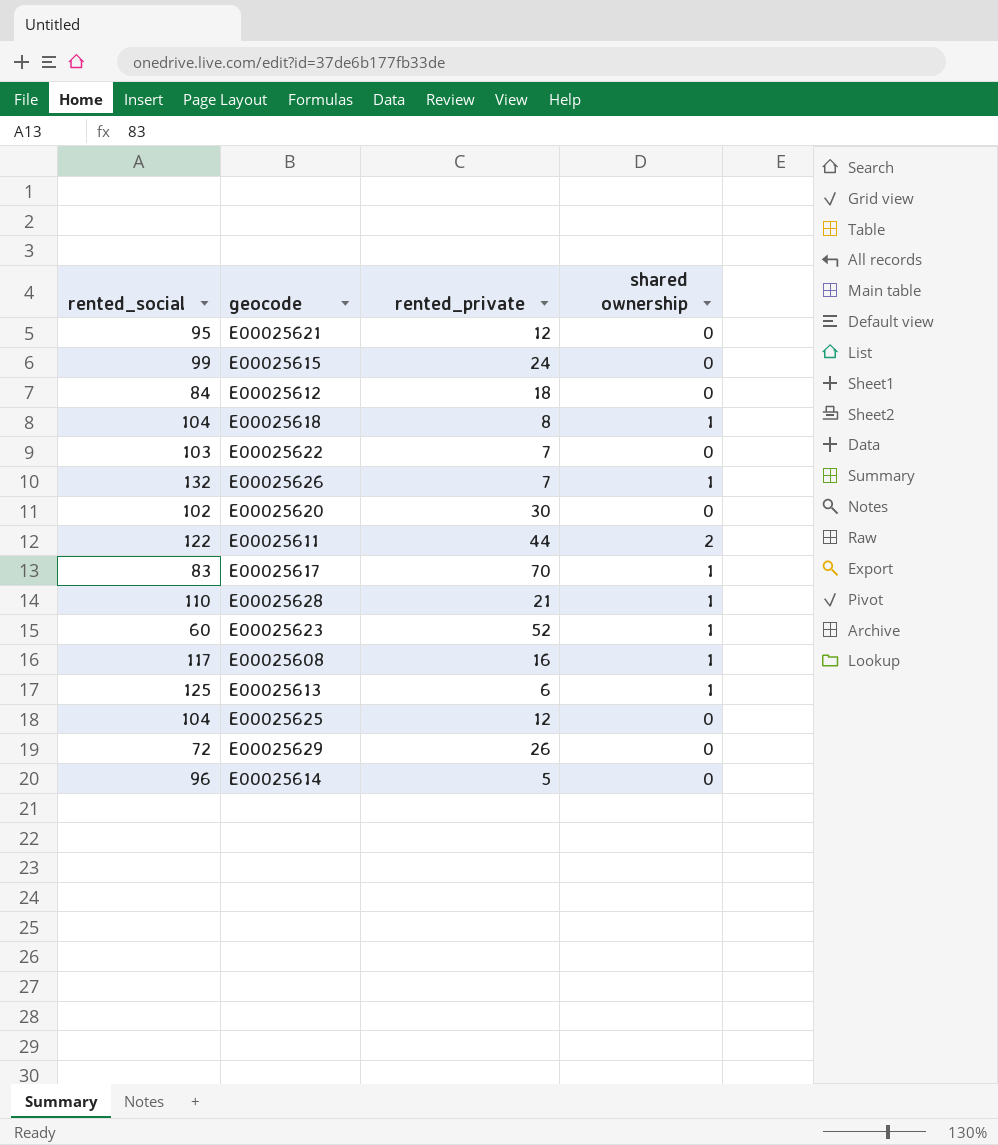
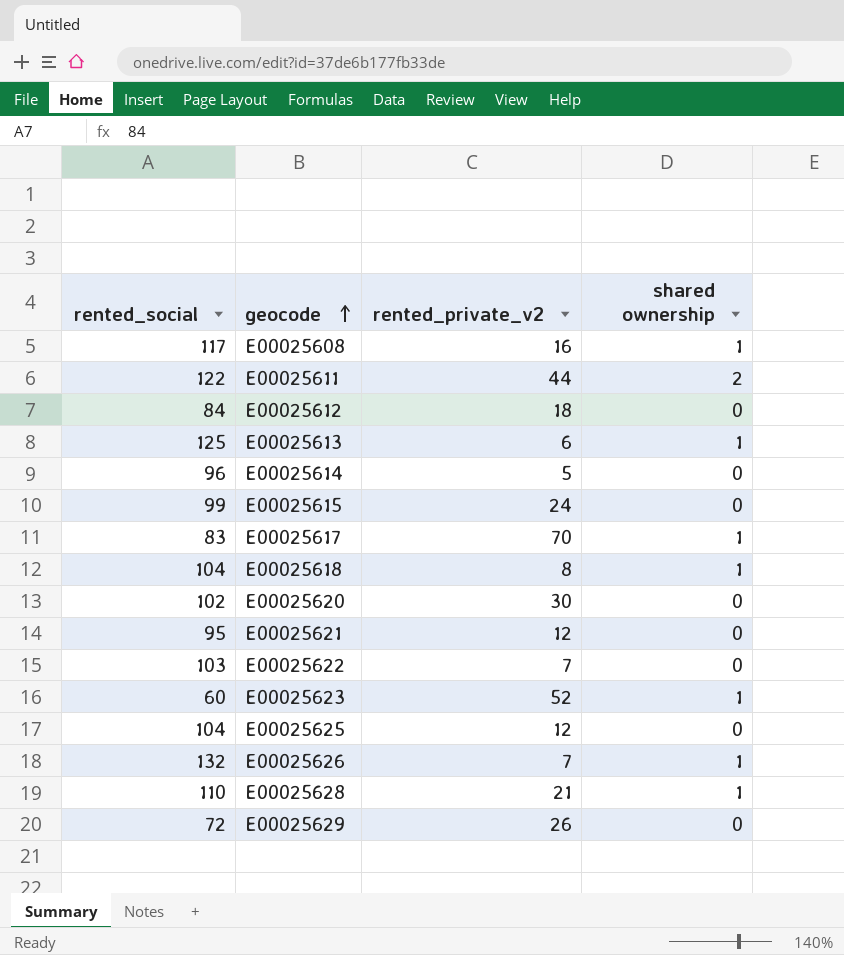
row order: none -> geocode ascending
column name: rented_private -> rented_private_v2

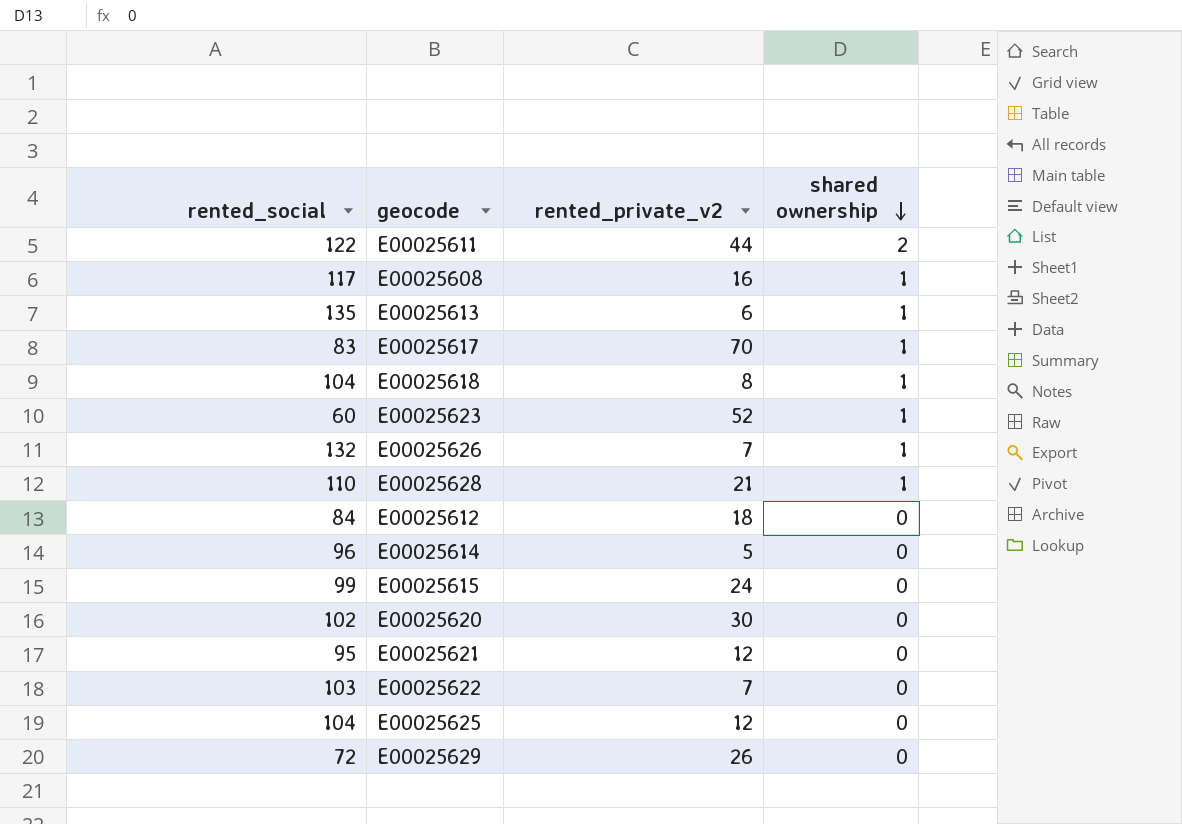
row order: geocode ascending -> shared ownership descending
E00025613 | rented_social: 125 -> 135

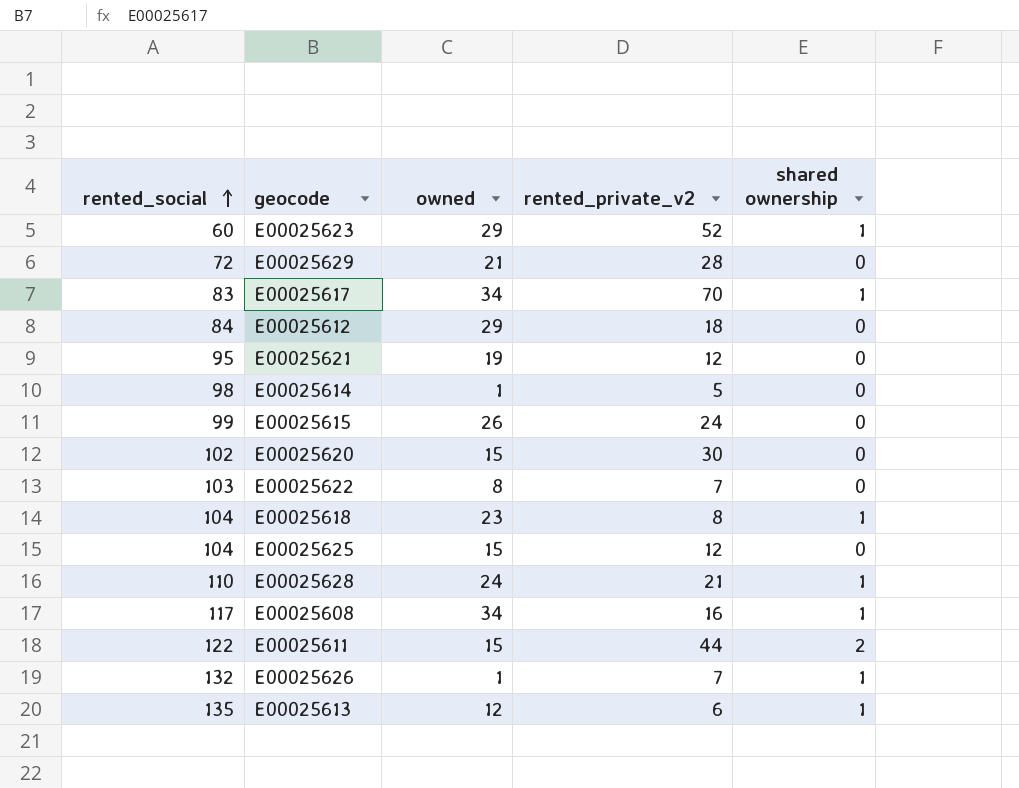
row order: shared ownership descending -> rented_social ascending
column owned | position: none -> 3
E00025629 | rented_private_v2: 26 -> 28
E00025614 | rented_social: 96 -> 98

